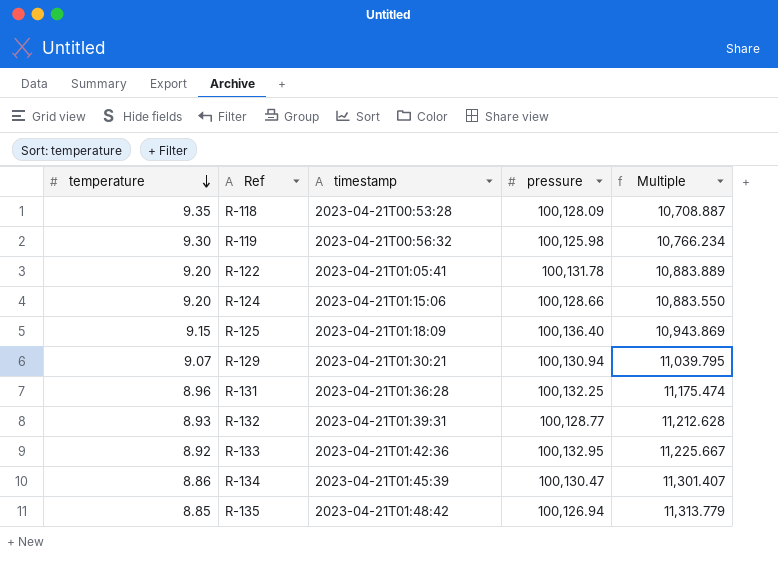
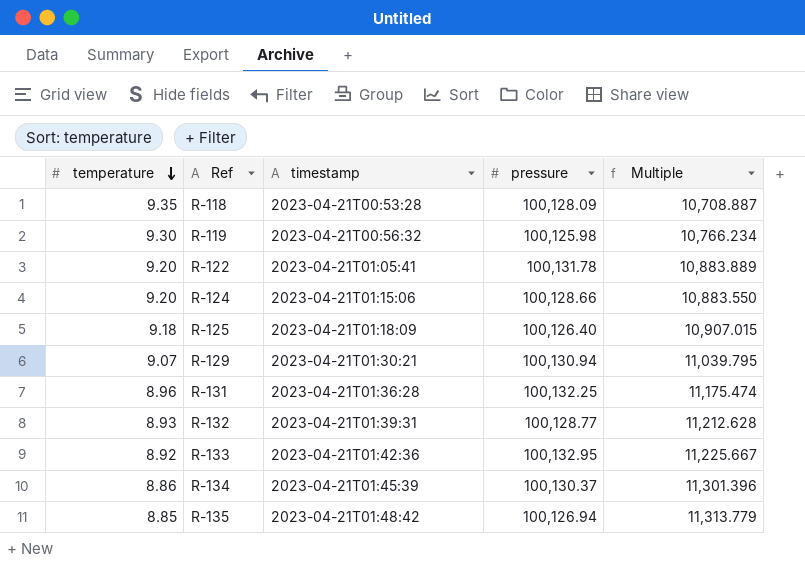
R-125 | temperature: 9.15 -> 9.18
R-125 | pressure: 100,136.40 -> 100,126.40
R-125 | Multiple: 10,943.869 -> 10,907.015
R-134 | pressure: 100,130.47 -> 100,130.37
R-134 | Multiple: 11,301.407 -> 11,301.396

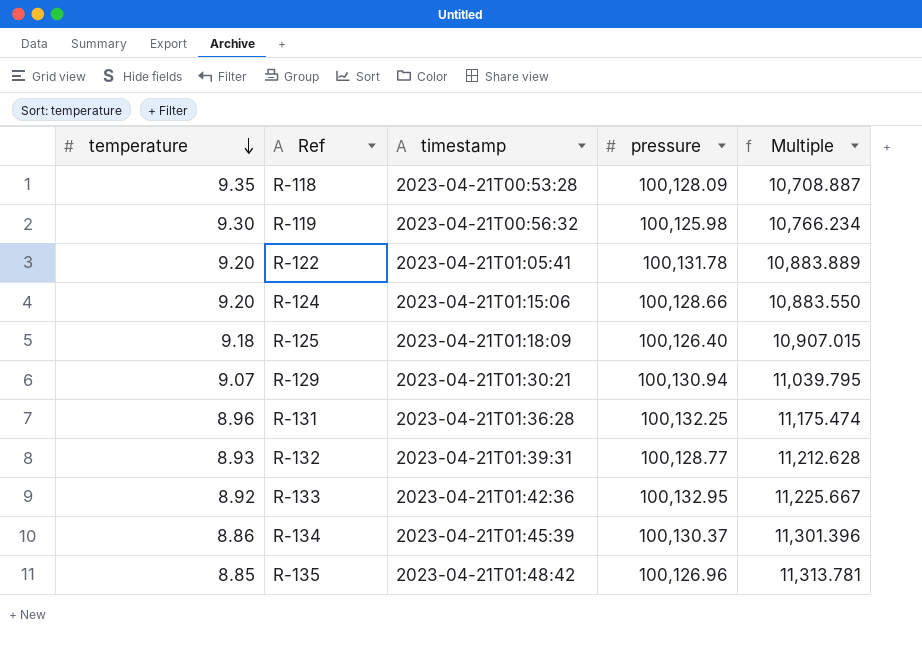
R-135 | pressure: 100,126.94 -> 100,126.96
R-135 | Multiple: 11,313.779 -> 11,313.781

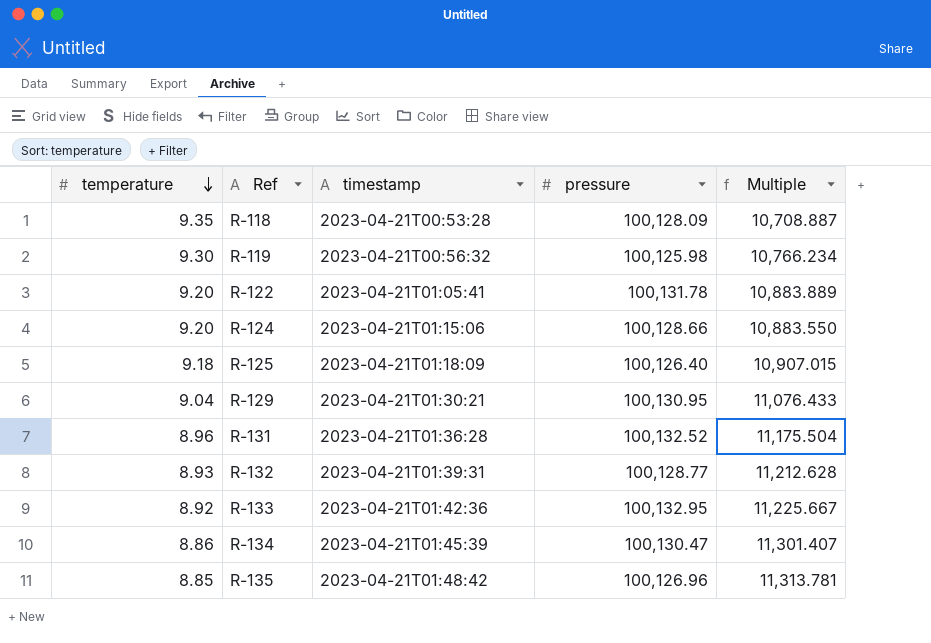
R-129 | temperature: 9.07 -> 9.04
R-129 | pressure: 100,130.94 -> 100,130.95
R-129 | Multiple: 11,039.795 -> 11,076.433
R-131 | pressure: 100,132.25 -> 100,132.52
R-131 | Multiple: 11,175.474 -> 11,175.504
R-134 | pressure: 100,130.37 -> 100,130.47
R-134 | Multiple: 11,301.396 -> 11,301.407

